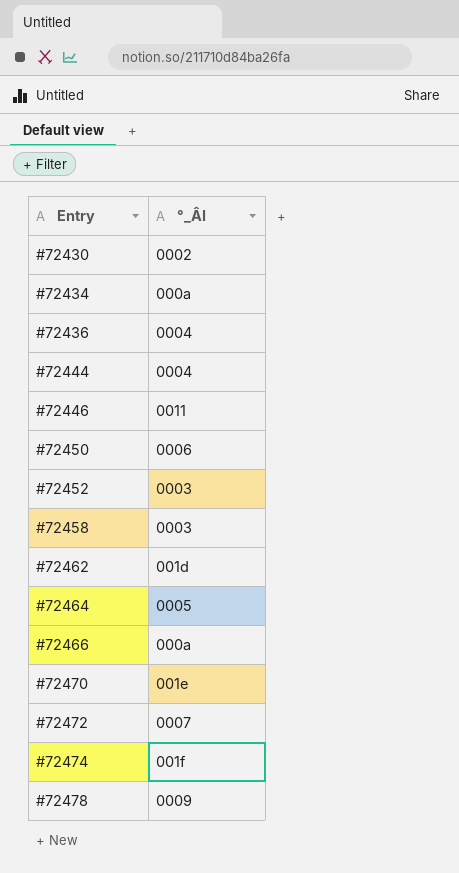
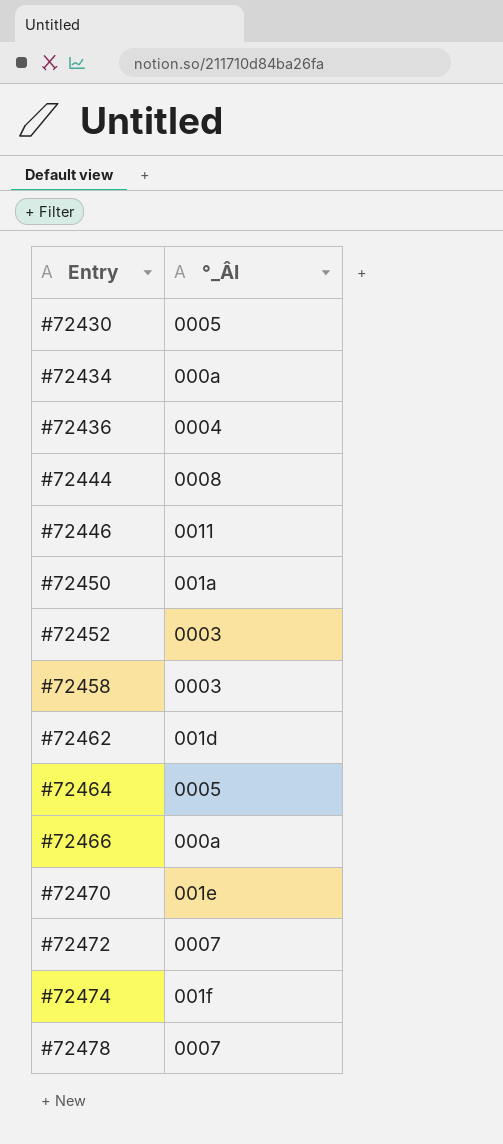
#72430 | °_ÂI: 0002 -> 0005
#72444 | °_ÂI: 0004 -> 0008
#72450 | °_ÂI: 0006 -> 001a
#72478 | °_ÂI: 0009 -> 0007

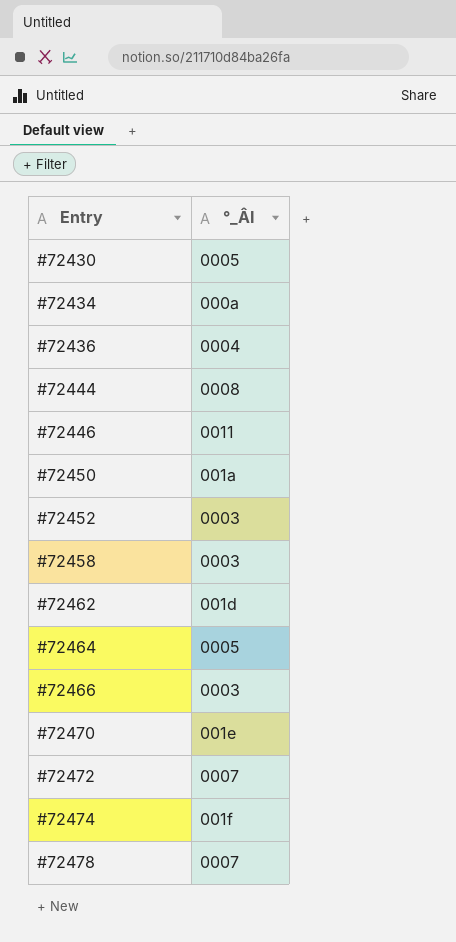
#72466 | °_ÂI: 000a -> 0003

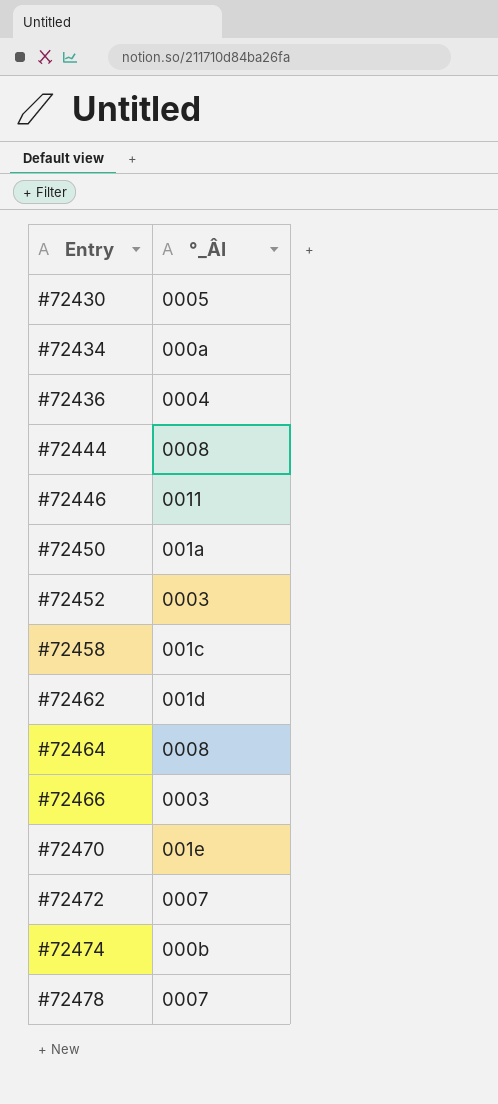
#72458 | °_ÂI: 0003 -> 001c
#72464 | °_ÂI: 0005 -> 0008
#72474 | °_ÂI: 001f -> 000b

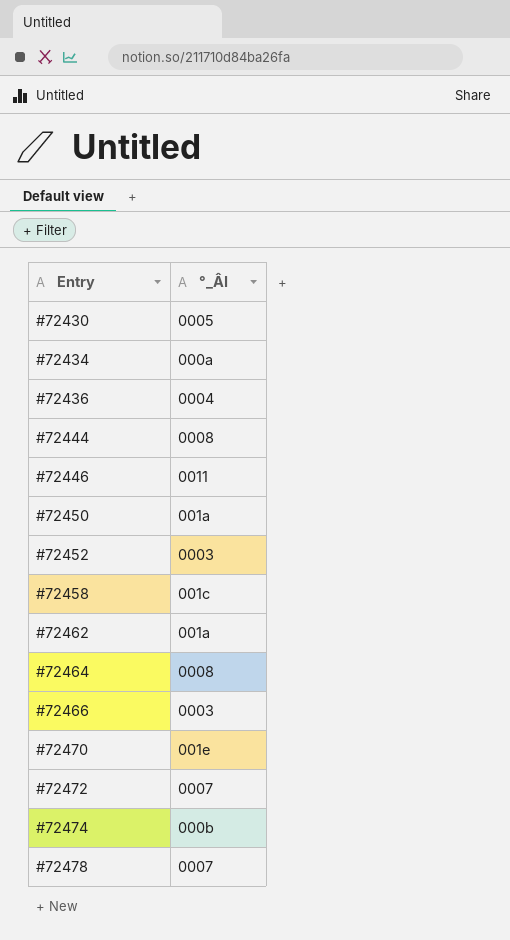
#72462 | °_ÂI: 001d -> 001a

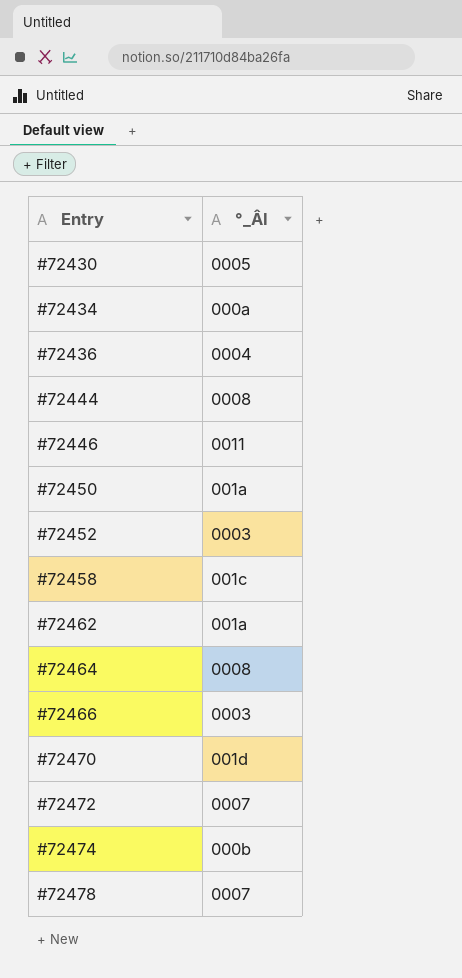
#72470 | °_ÂI: 001e -> 001d

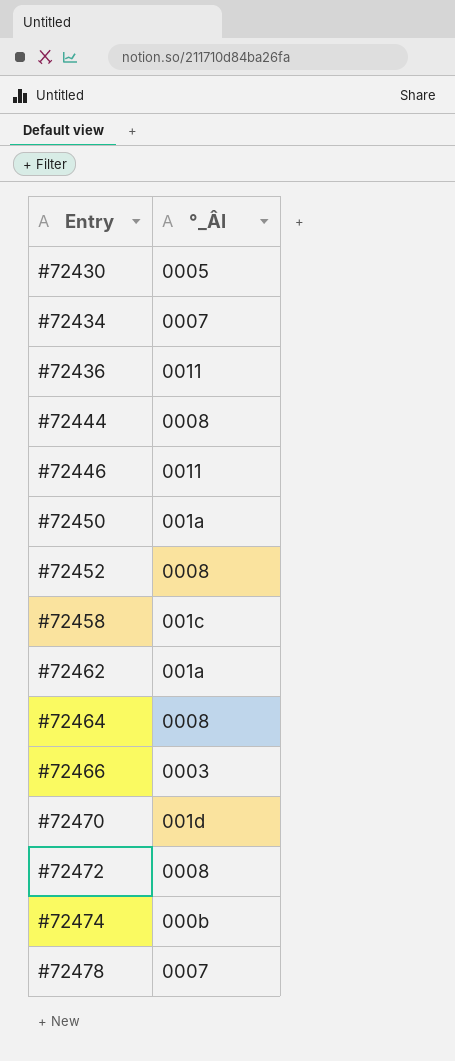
#72434 | °_ÂI: 000a -> 0007
#72436 | °_ÂI: 0004 -> 0011
#72452 | °_ÂI: 0003 -> 0008
#72472 | °_ÂI: 0007 -> 0008

